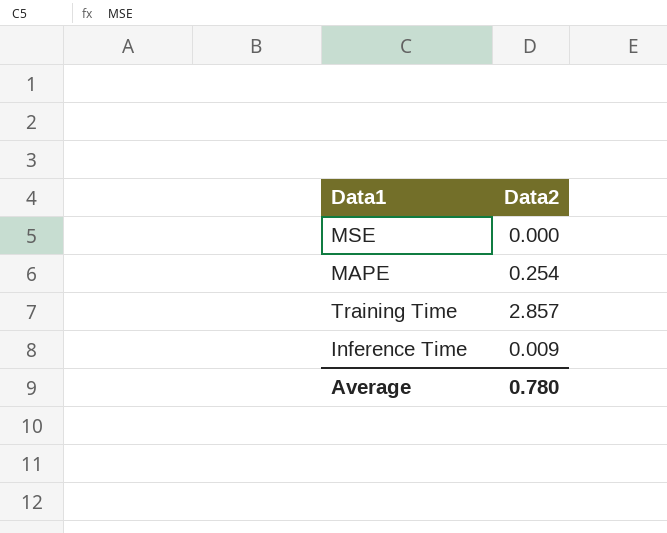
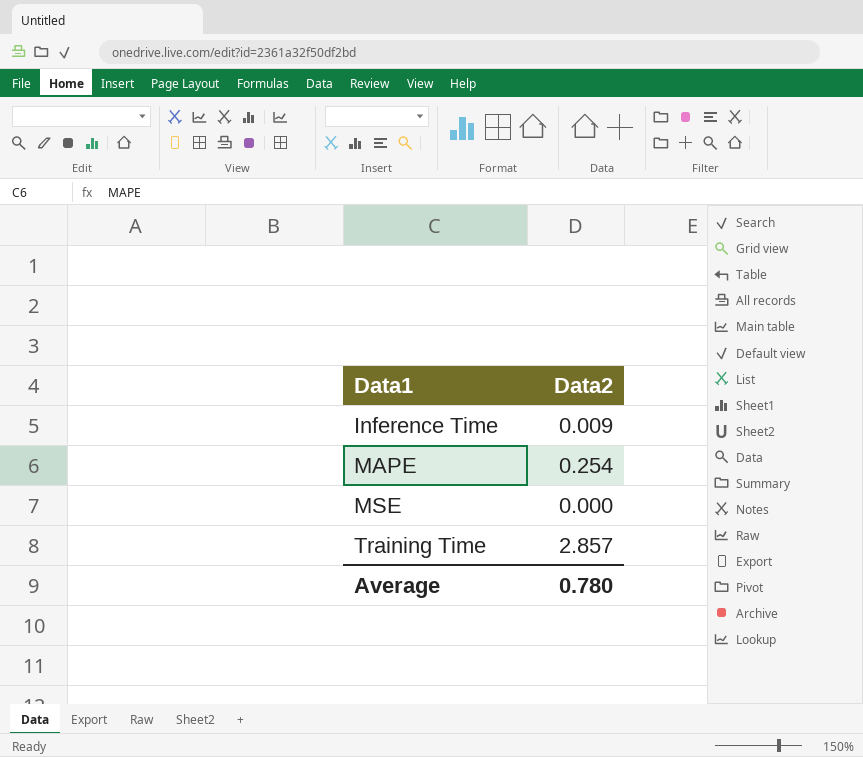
row order: none -> Data1 ascending

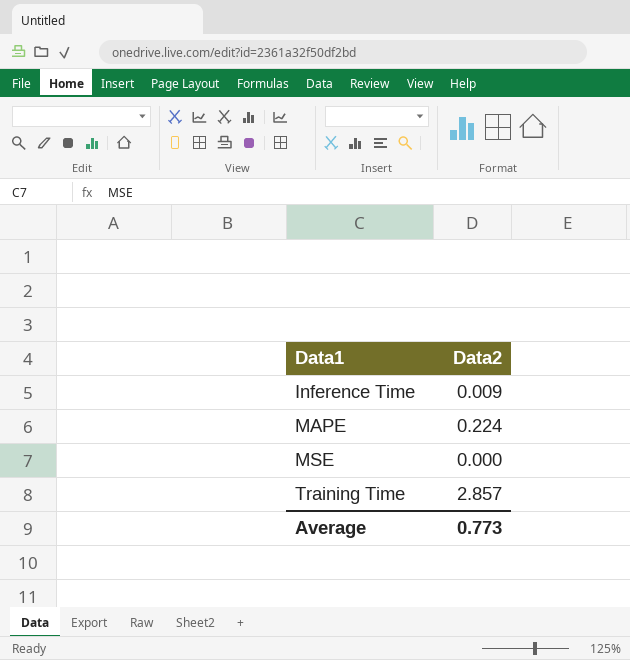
MAPE | Data2: 0.254 -> 0.224
Average | Data2: 0.780 -> 0.773

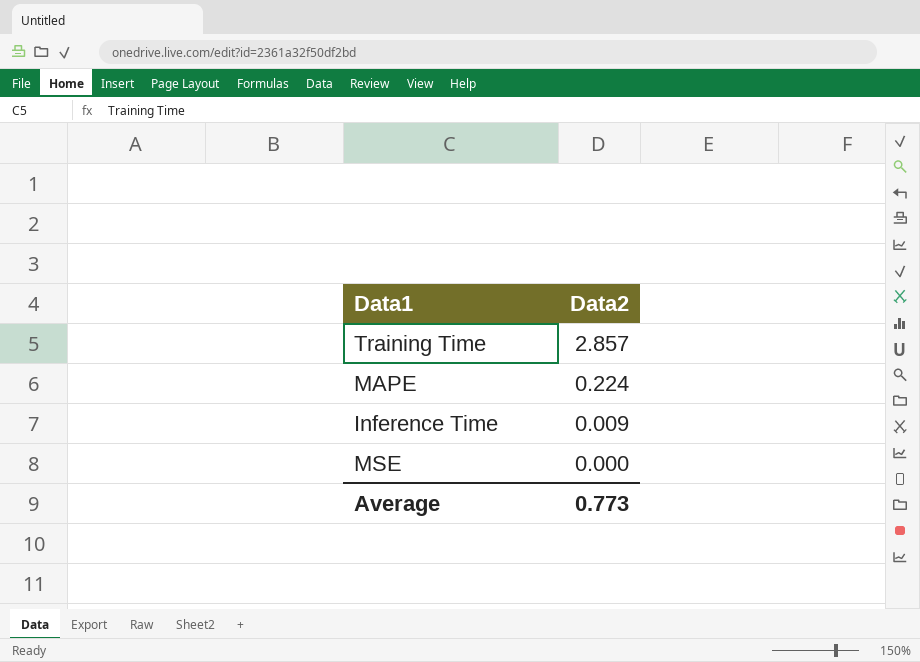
row order: Data1 ascending -> Data2 descending

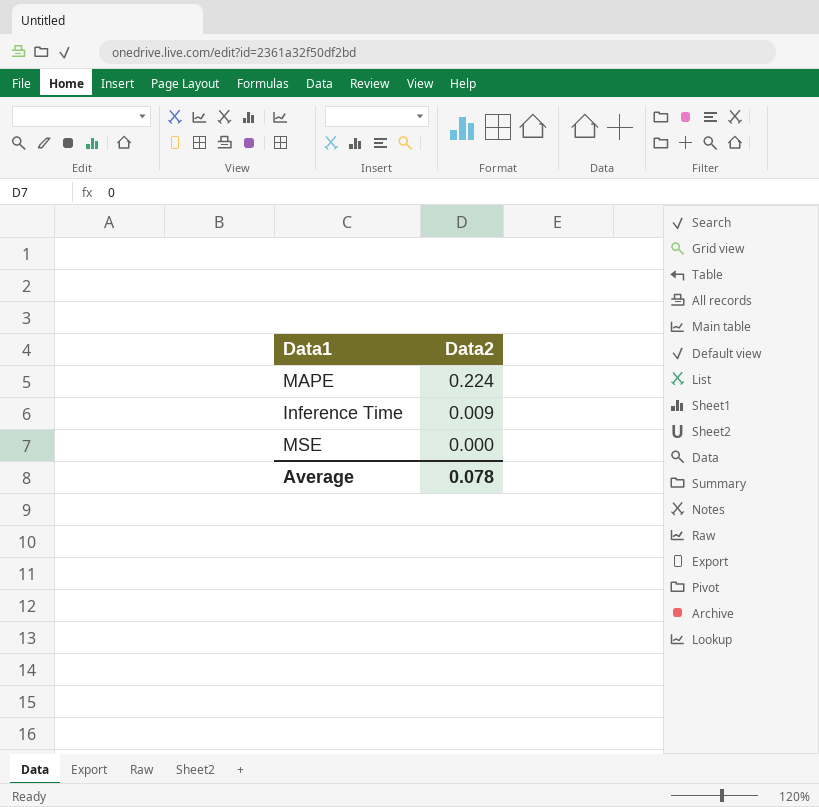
row Training Time: 2.857 -> none
Average | Data2: 0.773 -> 0.078

